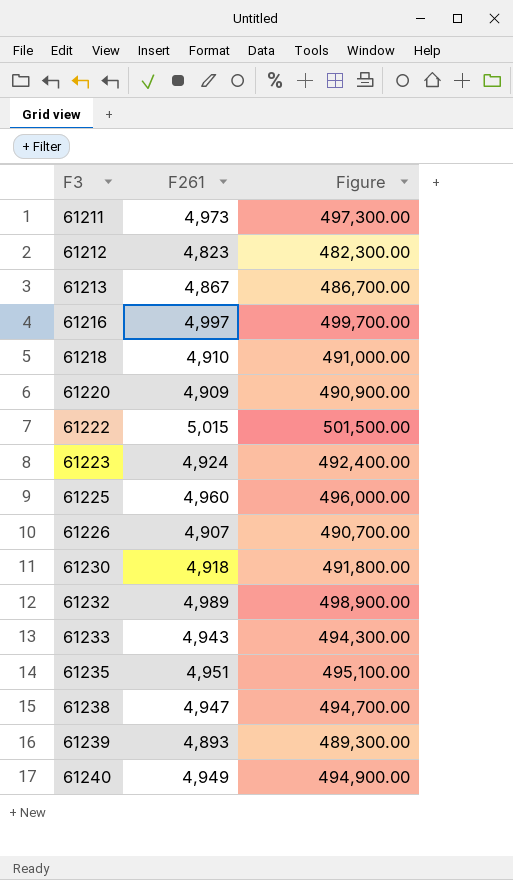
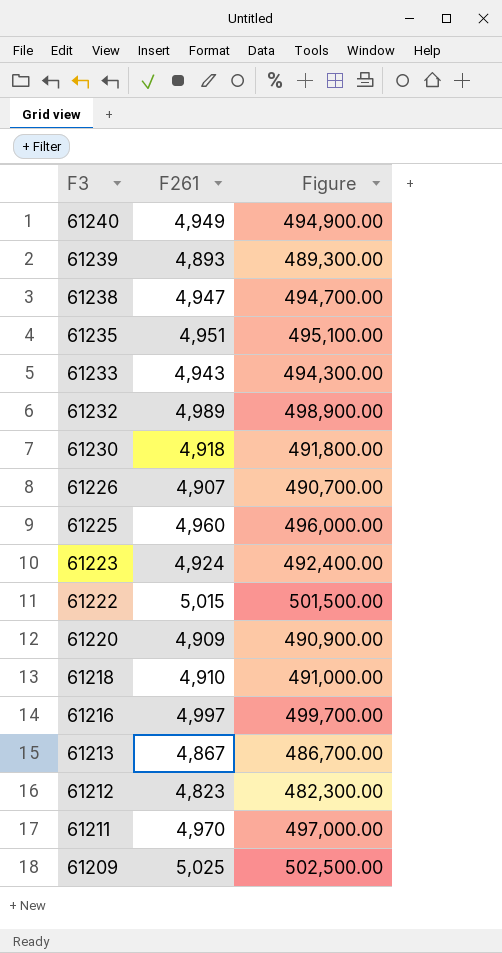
row order: F3 ascending -> F3 descending
61211 | F261: 4,973 -> 4,970
61211 | Figure: 497,300.00 -> 497,000.00
row 61209: none -> 5,025 | 502,500.00

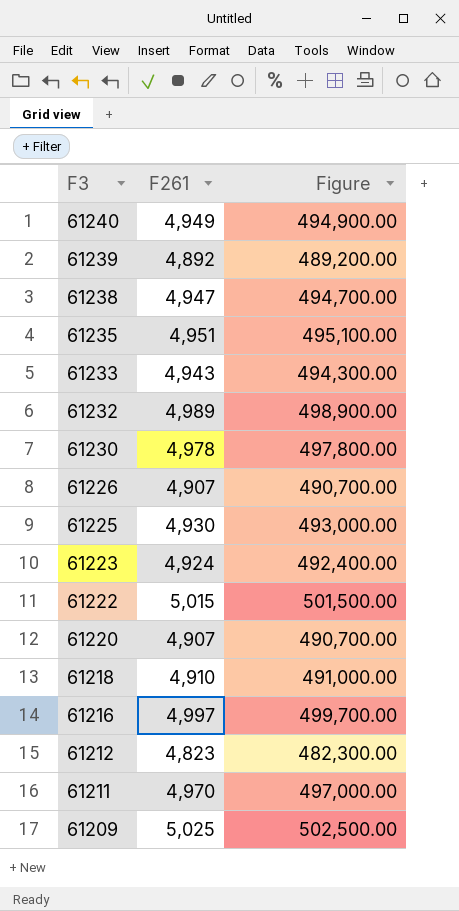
row 61213: 4,867 | 486,700.00 -> none
61239 | F261: 4,893 -> 4,892
61239 | Figure: 489,300.00 -> 489,200.00
61230 | F261: 4,918 -> 4,978
61230 | Figure: 491,800.00 -> 497,800.00
61225 | F261: 4,960 -> 4,930
61225 | Figure: 496,000.00 -> 493,000.00
61220 | F261: 4,909 -> 4,907
61220 | Figure: 490,900.00 -> 490,700.00

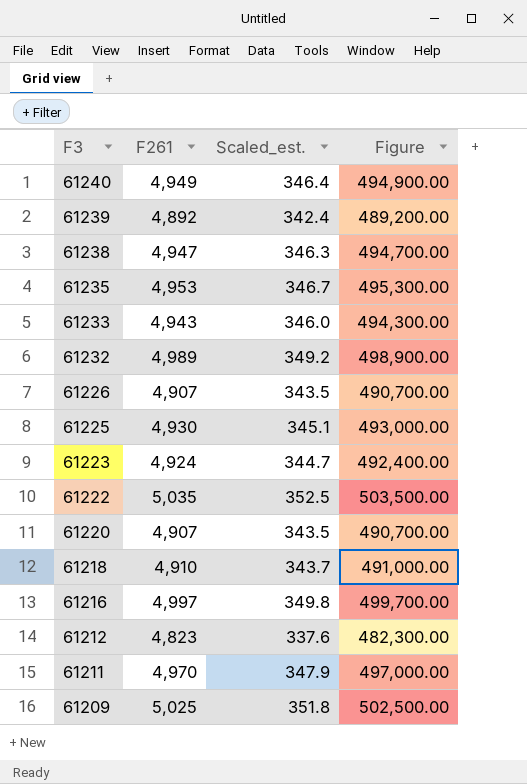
column Scaled_est. | formula: none -> [F261] * 0.07
row 61230: 4,978 | 497,800.00 -> none
61235 | F261: 4,951 -> 4,953
61235 | Figure: 495,100.00 -> 495,300.00
61222 | F261: 5,015 -> 5,035
61222 | Figure: 501,500.00 -> 503,500.00

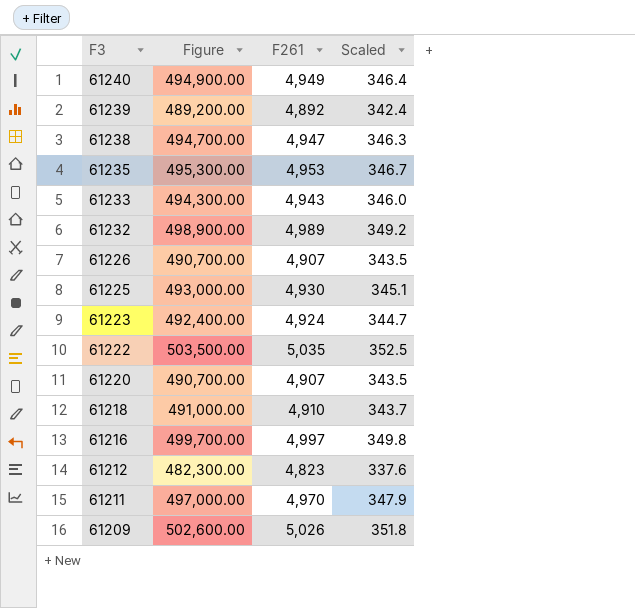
column Figure | position: 4 -> 2
column name: Scaled_est. -> Scaled
61209 | Figure: 502,500.00 -> 502,600.00
61209 | F261: 5,025 -> 5,026

